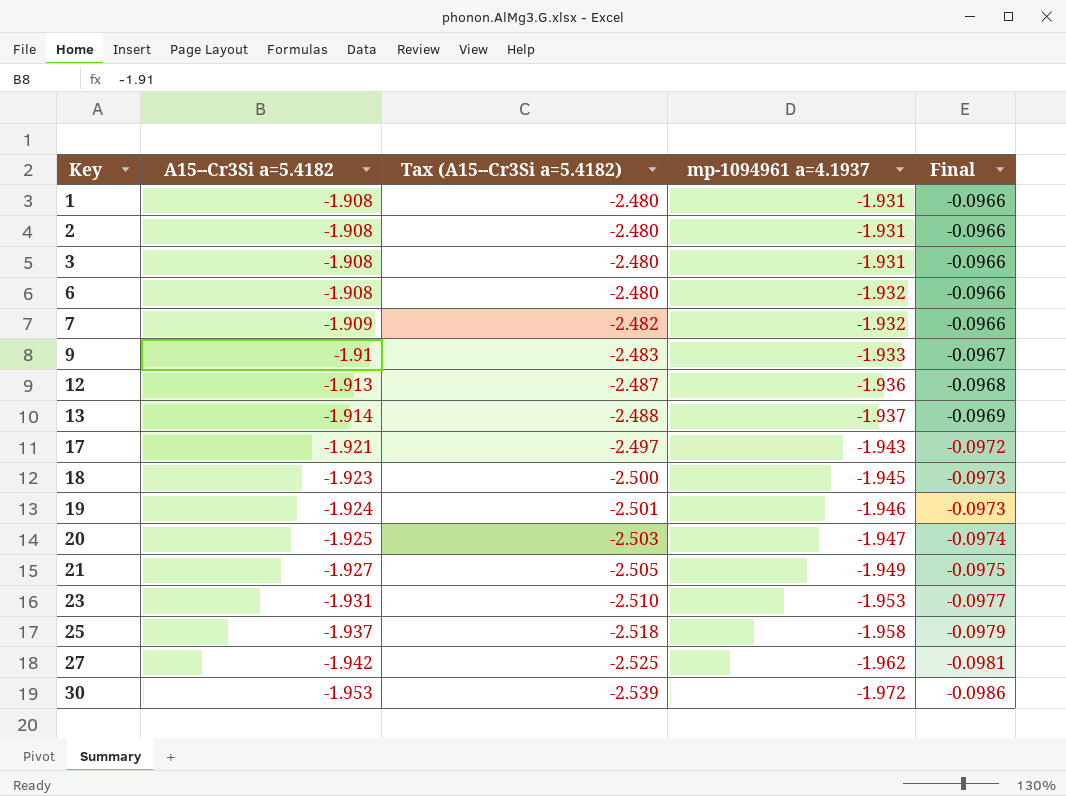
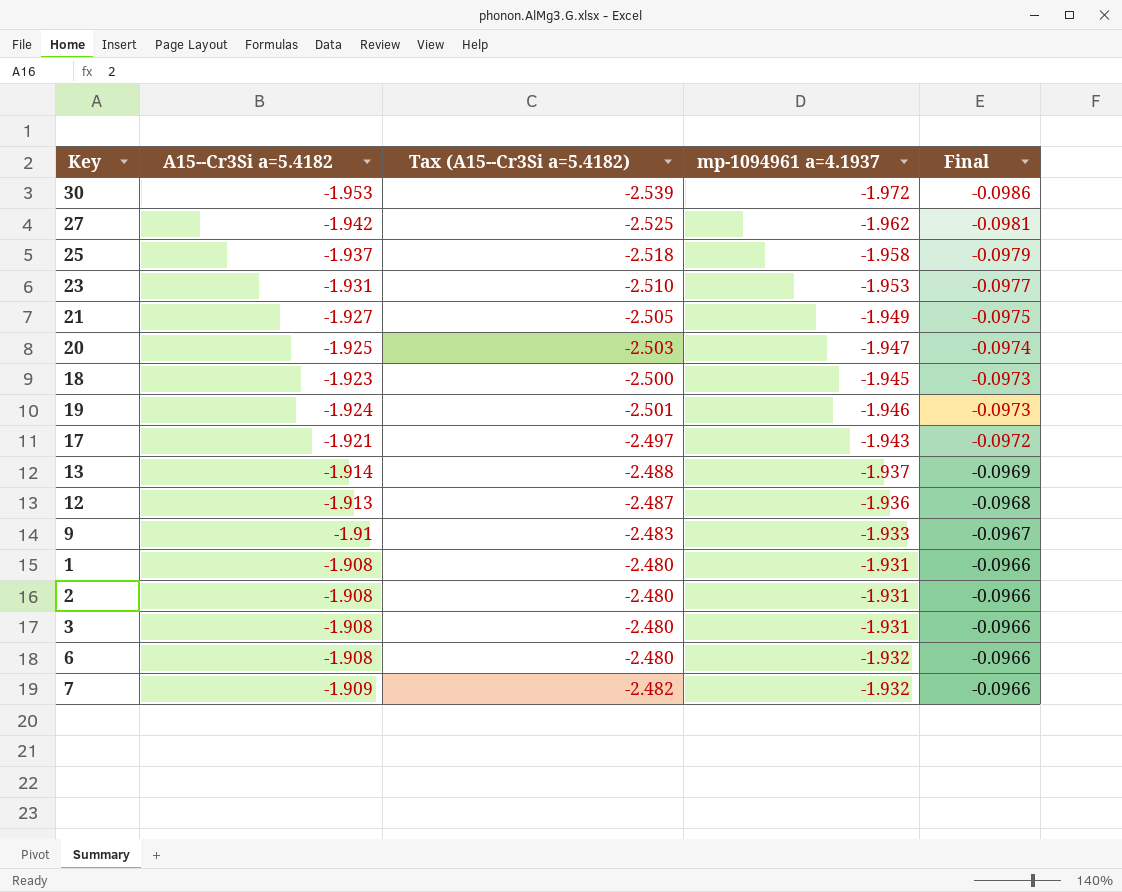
row order: Key ascending -> Final ascending

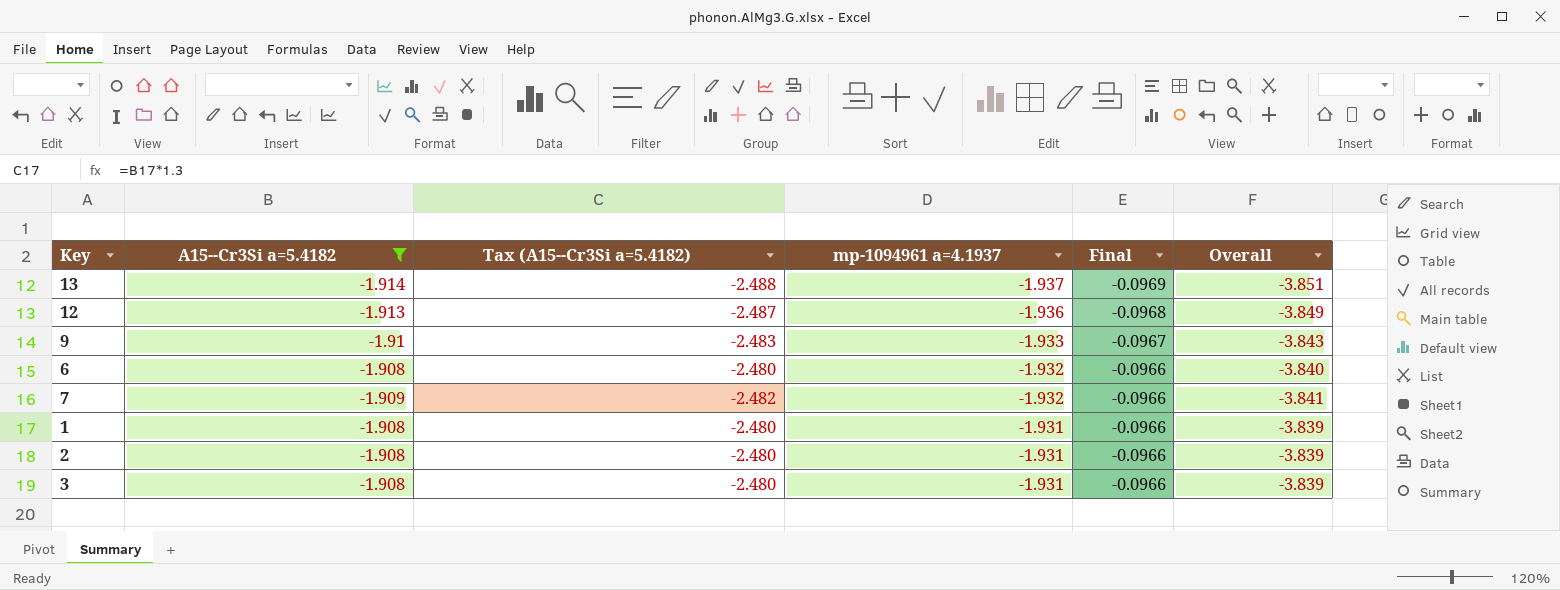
filter: none -> A15--Cr3Si a=5.4182 >= -1.914
row order: Final ascending -> mp-1094961 a=4.1937 ascending
column Overall | formula: none -> [A15--Cr3Si a=5.4182] + [mp-1094961 a=4.1937]

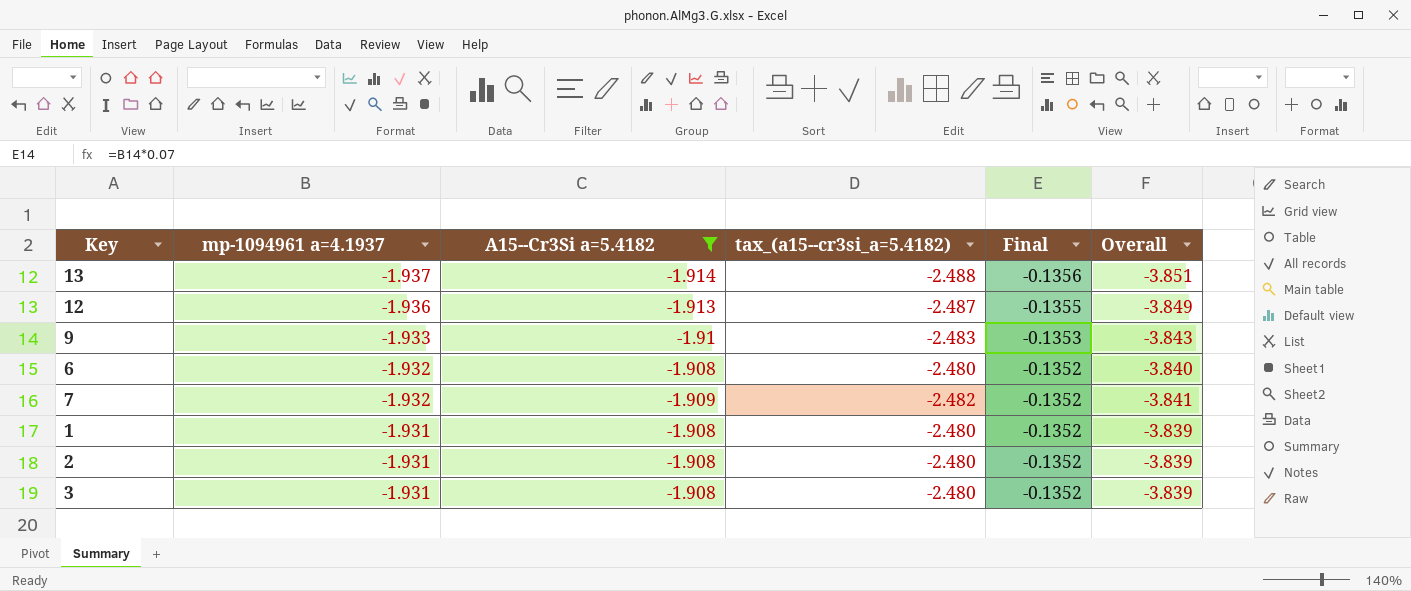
column mp-1094961 a=4.1937 | position: 4 -> 2
column name: Tax (A15--Cr3Si a=5.4182) -> tax_(a15--cr3si_a=5.4182)
column Final | formula: [mp-1094961 a=4.1937] * 0.05 -> [mp-1094961 a=4.1937] * 0.07

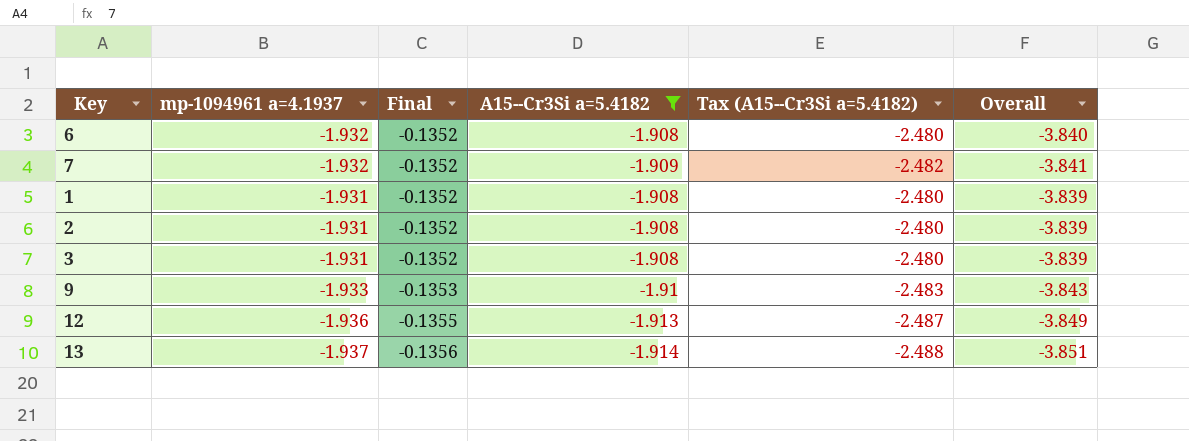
row order: mp-1094961 a=4.1937 ascending -> Final descending
column Final | position: 5 -> 3
column name: tax_(a15--cr3si_a=5.4182) -> Tax (A15--Cr3Si a=5.4182)

